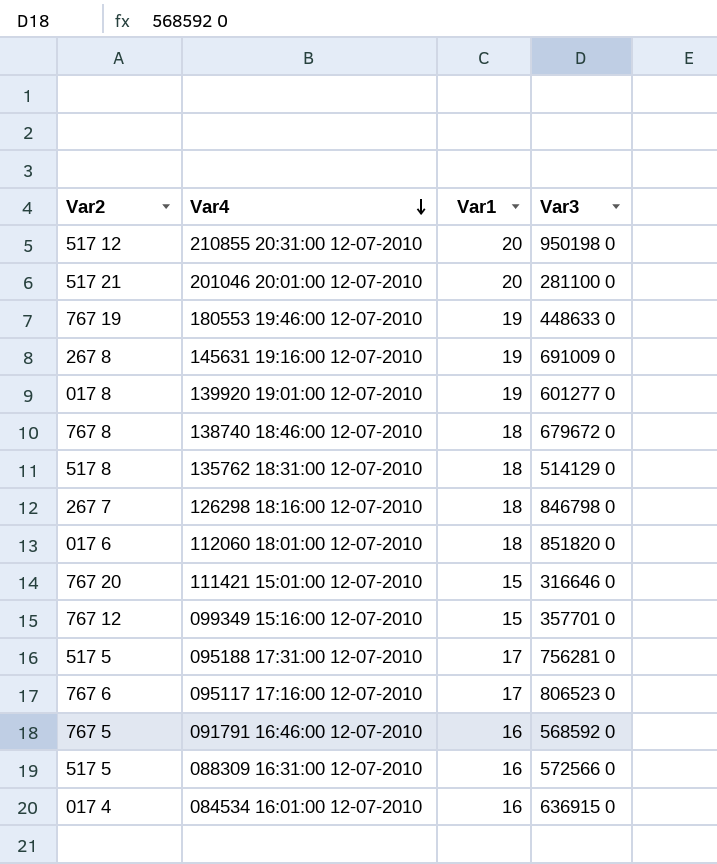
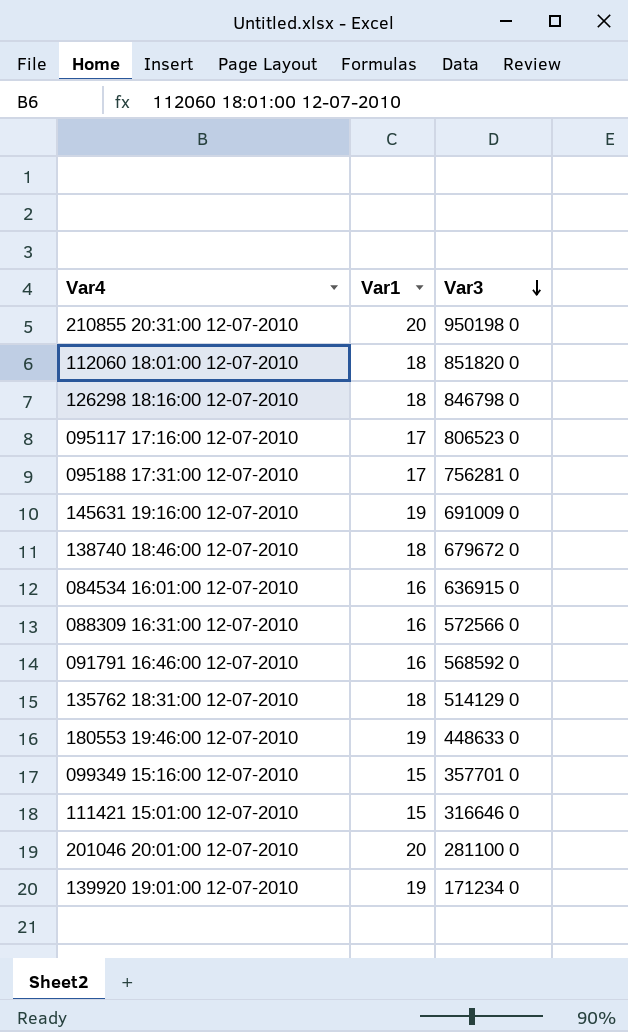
row order: Var4 descending -> Var3 descending
column Var2 | position: 1 -> none
139920 19:01:00 12-07-2010 | Var3: 601277 0 -> 171234 0

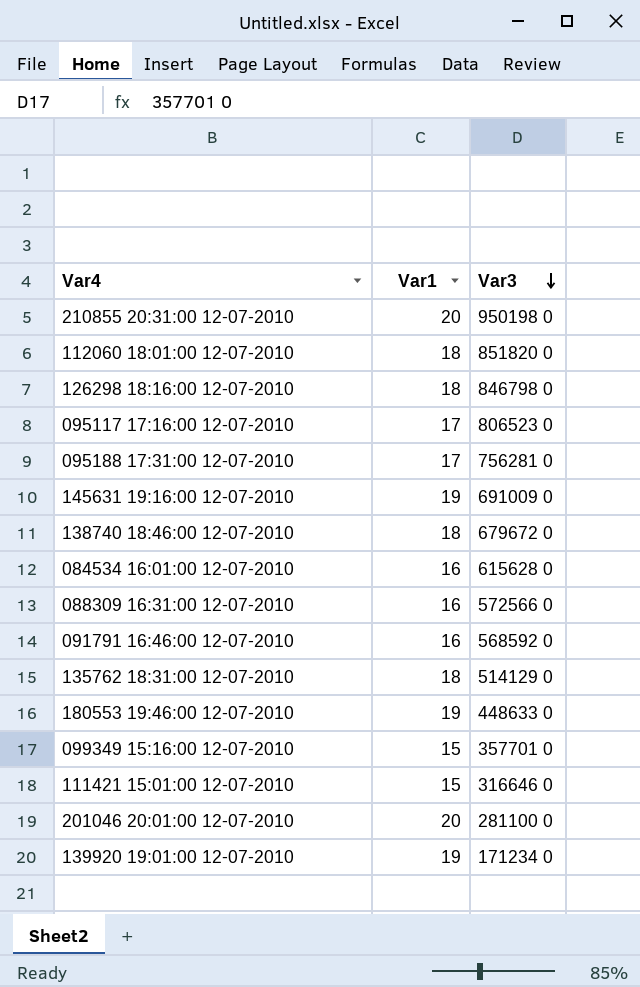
084534 16:01:00 12-07-2010 | Var3: 636915 0 -> 615628 0

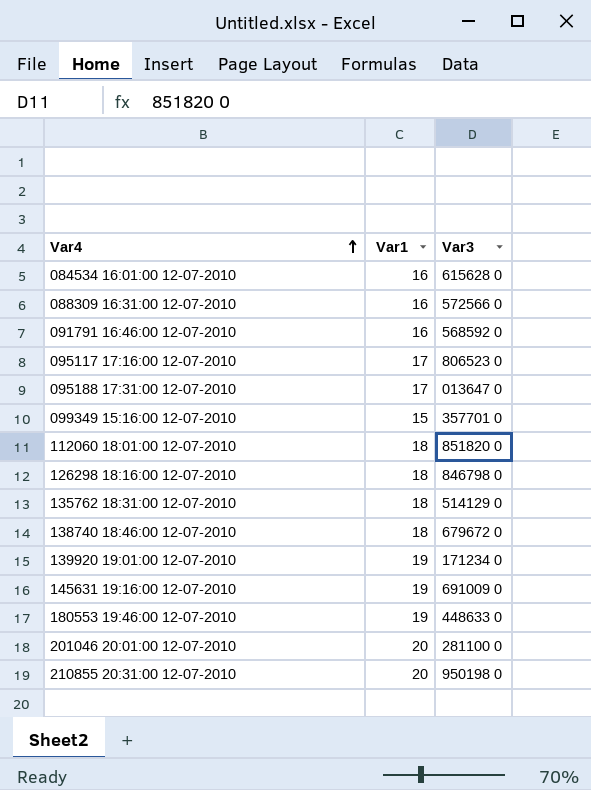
row order: Var3 descending -> Var4 ascending
row 111421 15:01:00 12-07-2010: 15 | 316646 0 -> none
095188 17:31:00 12-07-2010 | Var3: 756281 0 -> 013647 0

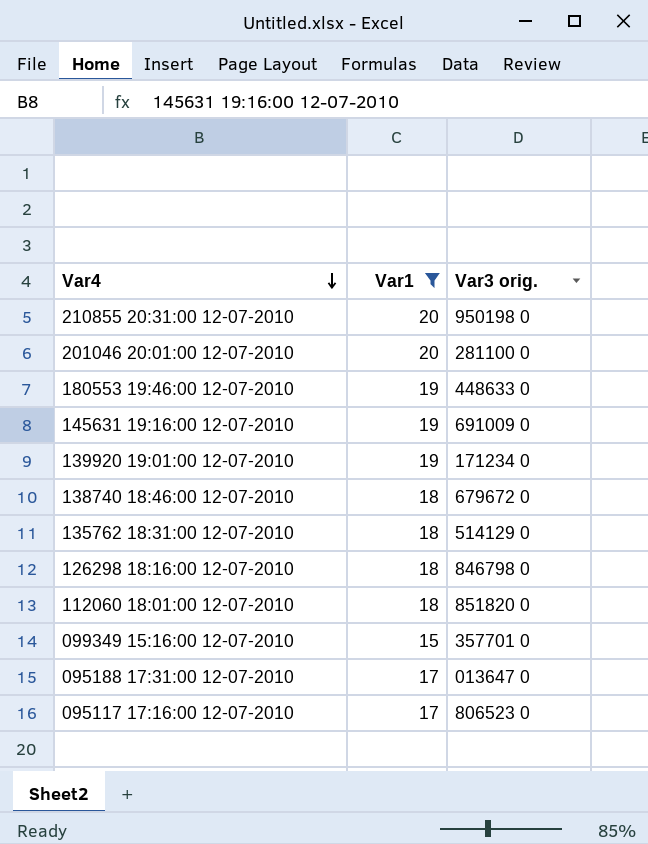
filter: none -> Var1 != 16
row order: Var4 ascending -> Var4 descending
column name: Var3 -> Var3 orig.

